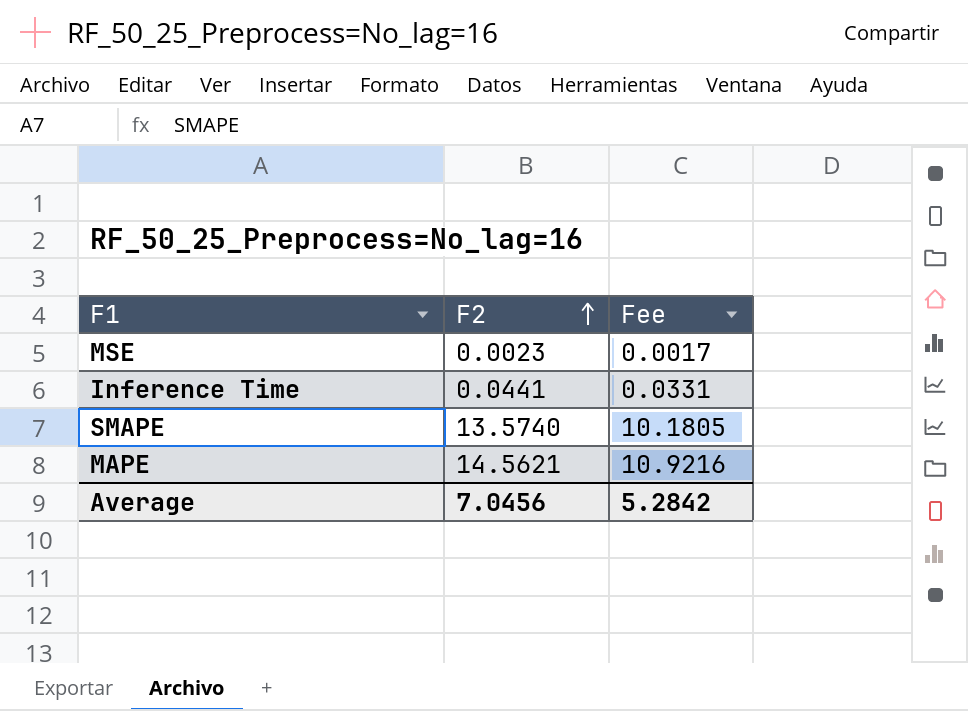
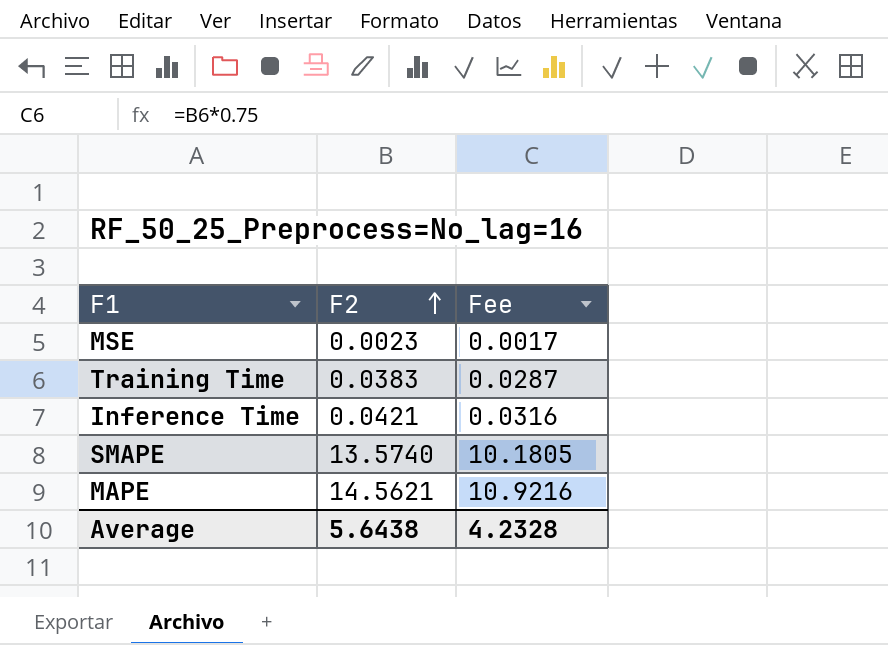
row Training Time: none -> 0.0383 | 0.0287
Inference Time | F2: 0.0441 -> 0.0421
Inference Time | Fee: 0.0331 -> 0.0316
Average | F2: 7.0456 -> 5.6438
Average | Fee: 5.2842 -> 4.2328

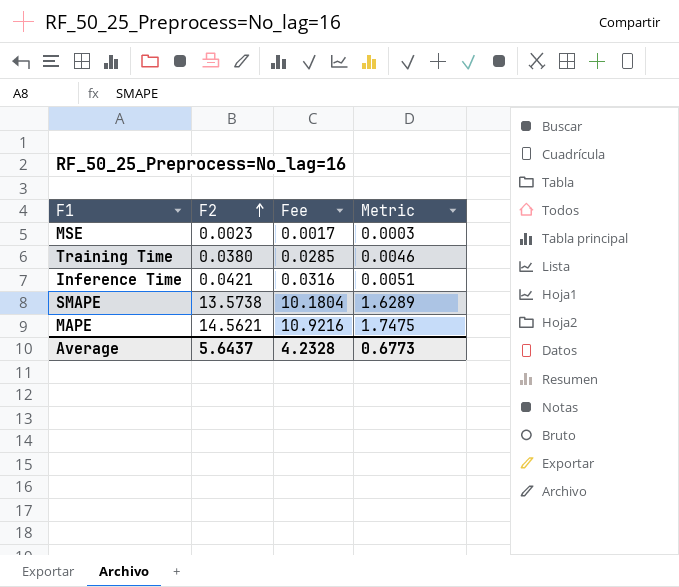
column Metric | formula: none -> [F2] * 0.12
Training Time | F2: 0.0383 -> 0.0380
Training Time | Fee: 0.0287 -> 0.0285
SMAPE | F2: 13.5740 -> 13.5738
SMAPE | Fee: 10.1805 -> 10.1804
Average | F2: 5.6438 -> 5.6437

